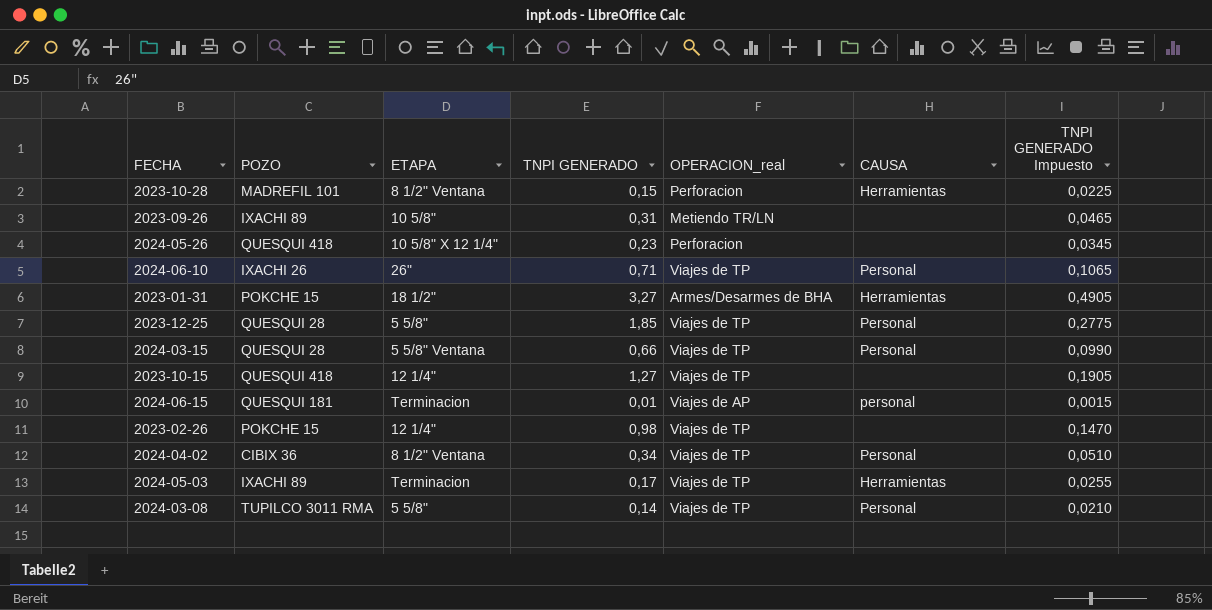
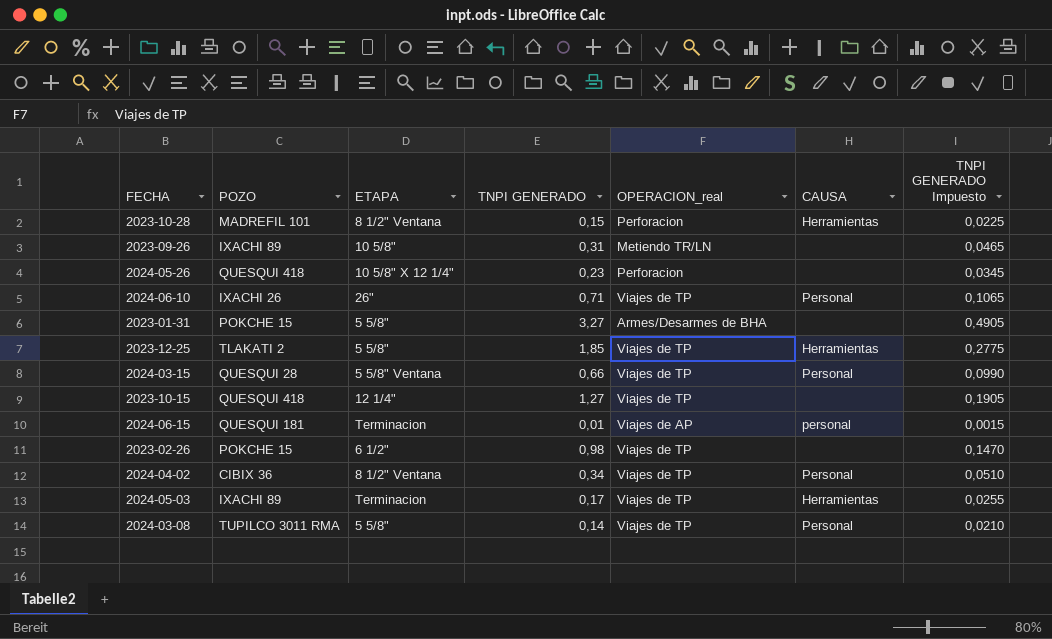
2023-01-31 | ETAPA: 18 1/2" -> 5 5/8"
2023-01-31 | CAUSA: Herramientas -> none
2023-12-25 | POZO: QUESQUI 28 -> TLAKATI 2
2023-12-25 | CAUSA: Personal -> Herramientas
2023-02-26 | ETAPA: 12 1/4" -> 6 1/2"

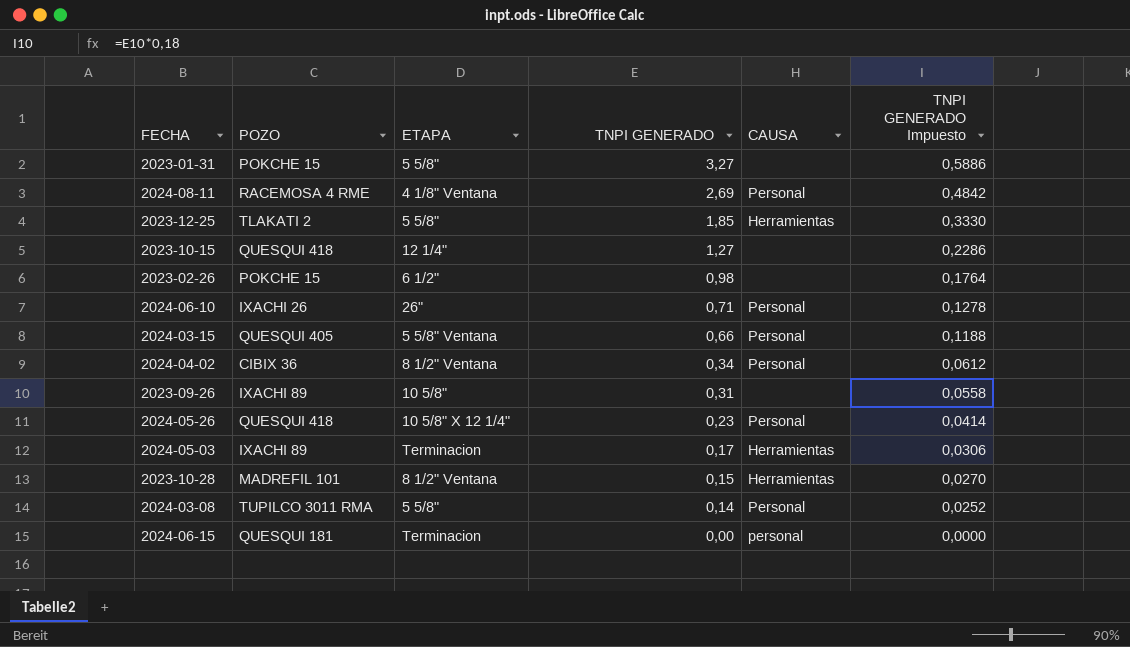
row order: none -> TNPI GENERADO descending
column OPERACION_real | position: 5 -> none
column TNPI GENERADO Impuesto | formula: [TNPI GENERADO] * 0,15 -> [TNPI GENERADO] * 0,18
row 2024-08-11: none -> RACEMOSA 4 RME | 4 1/8" Ventana | 2,69 | Personal | 0,4842
2024-03-15 | POZO: QUESQUI 28 -> QUESQUI 405
2024-05-26 | CAUSA: none -> Personal
2024-06-15 | TNPI GENERADO: 0,01 -> 0,00

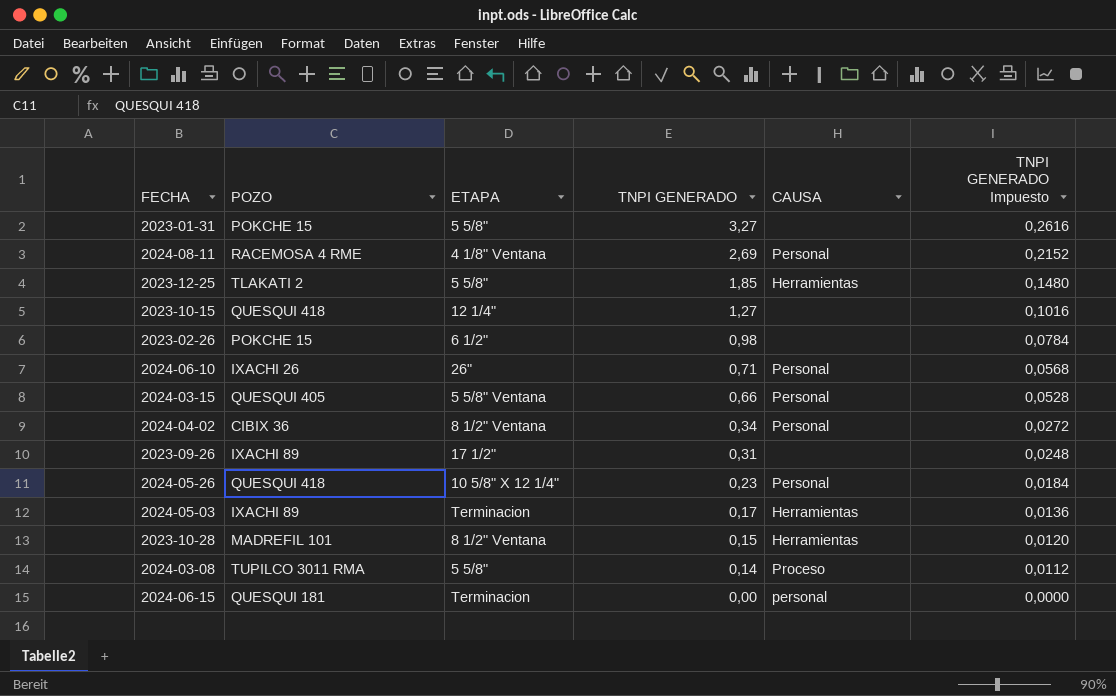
column TNPI GENERADO Impuesto | formula: [TNPI GENERADO] * 0,18 -> [TNPI GENERADO] * 0,08
2023-09-26 | ETAPA: 10 5/8" -> 17 1/2"
2024-03-08 | CAUSA: Personal -> Proceso

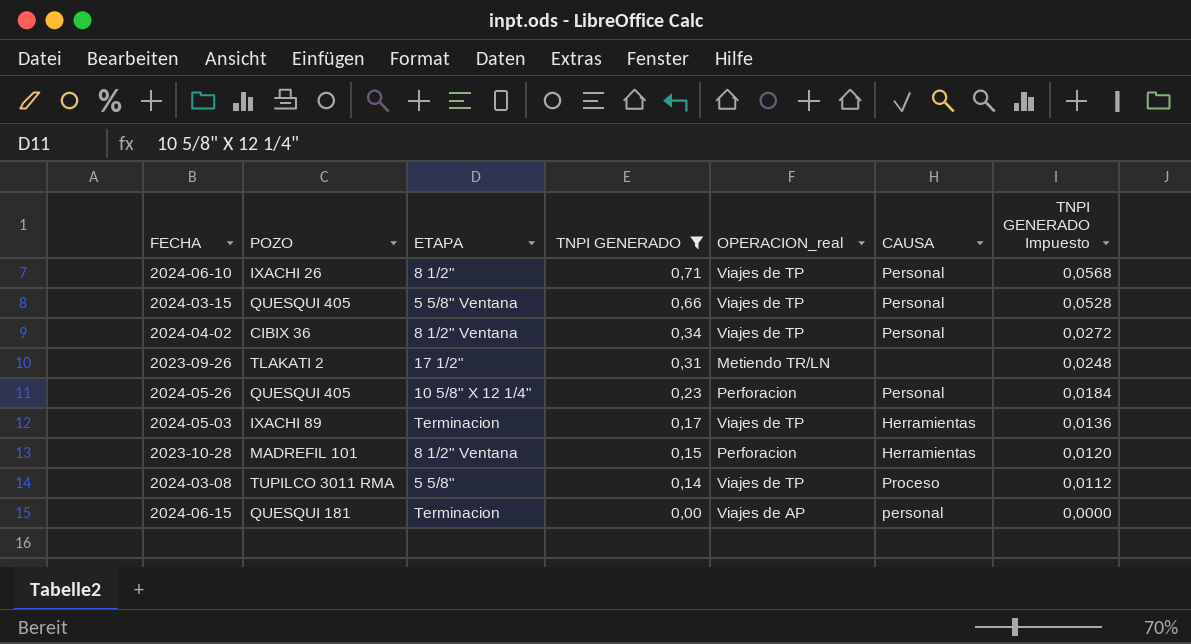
filter: none -> TNPI GENERADO <= 0,71
column OPERACION_real | position: none -> 5
2024-06-10 | ETAPA: 26" -> 8 1/2"
2023-09-26 | POZO: IXACHI 89 -> TLAKATI 2
2024-05-26 | POZO: QUESQUI 418 -> QUESQUI 405

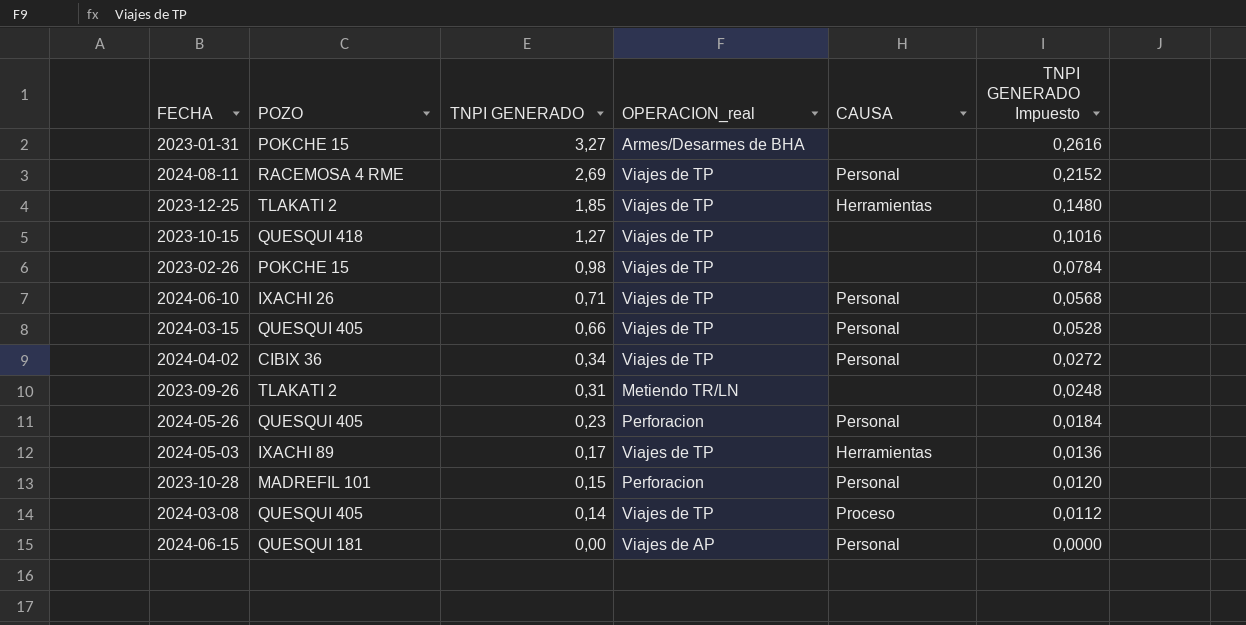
filter: TNPI GENERADO <= 0,71 -> none
column ETAPA | position: 3 -> none
2023-10-28 | CAUSA: Herramientas -> Personal
2024-03-08 | POZO: TUPILCO 3011 RMA -> QUESQUI 405
2024-06-15 | CAUSA: personal -> Personal

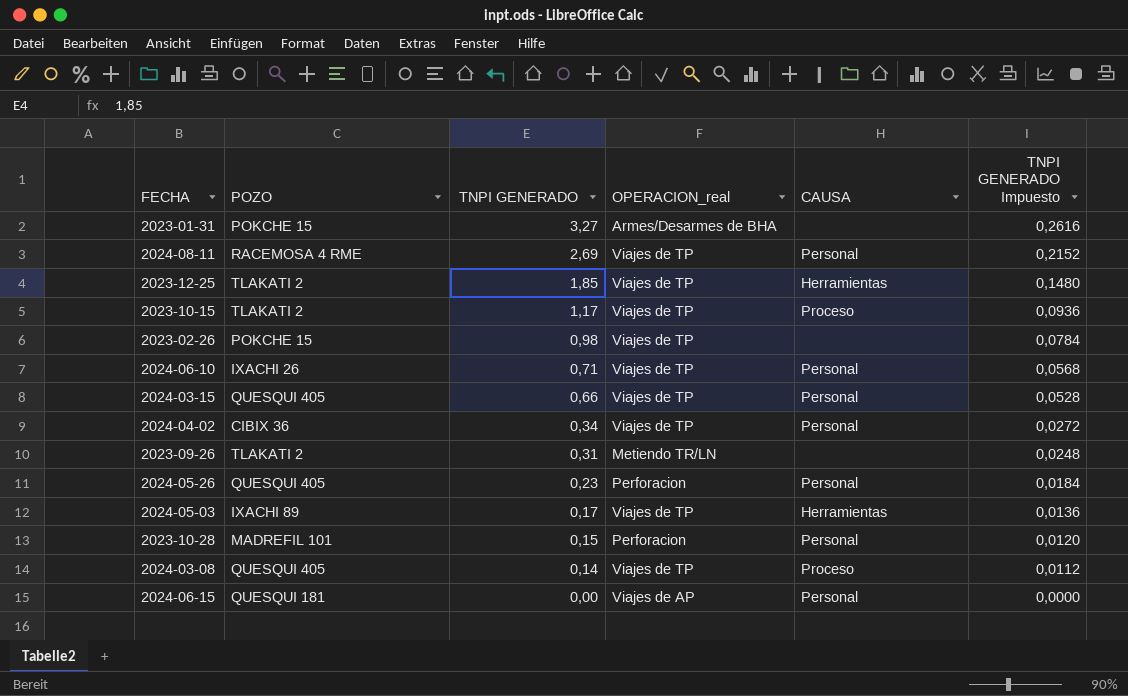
2023-10-15 | POZO: QUESQUI 418 -> TLAKATI 2
2023-10-15 | TNPI GENERADO: 1,27 -> 1,17
2023-10-15 | CAUSA: none -> Proceso
2023-10-15 | TNPI GENERADO Impuesto: 0,1016 -> 0,0936

